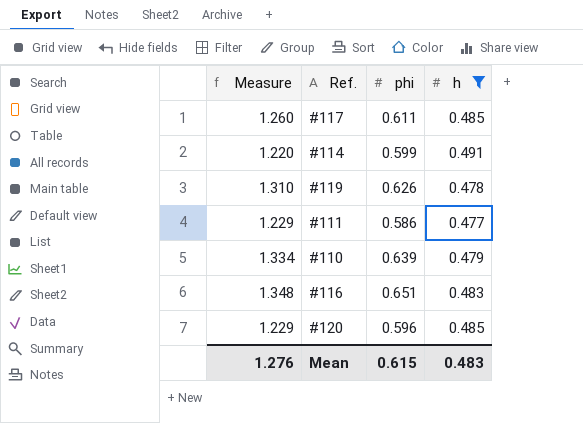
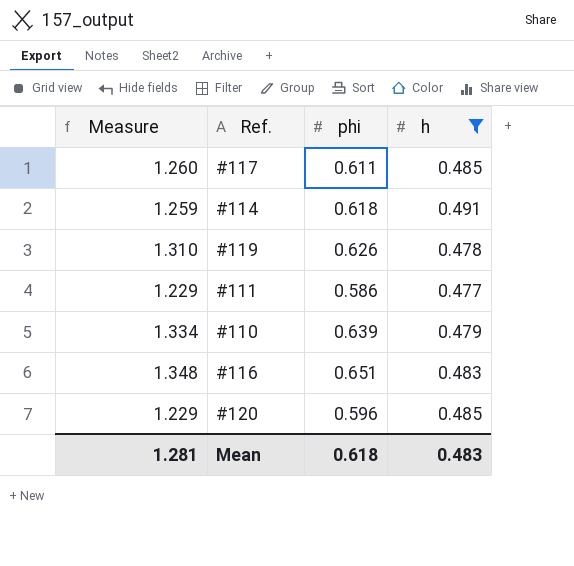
#114 | Measure: 1.220 -> 1.259
#114 | phi: 0.599 -> 0.618
Mean | Measure: 1.276 -> 1.281
Mean | phi: 0.615 -> 0.618

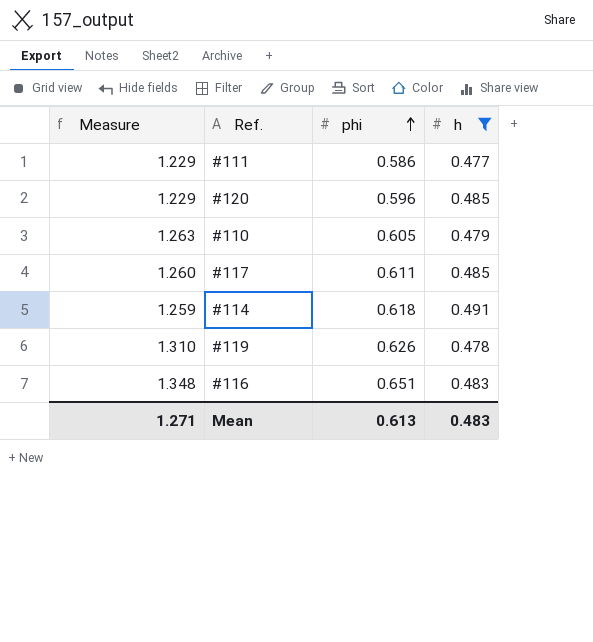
row order: none -> phi ascending
#110 | Measure: 1.334 -> 1.263
#110 | phi: 0.639 -> 0.605
Mean | Measure: 1.281 -> 1.271
Mean | phi: 0.618 -> 0.613

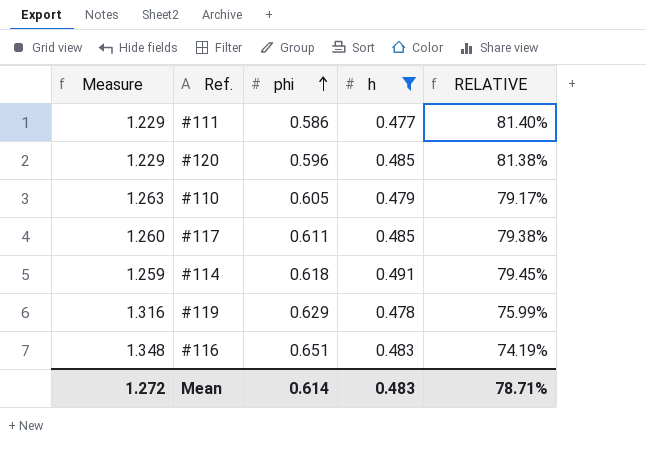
column RELATIVE | formula: none -> [h] / [phi]
#119 | Measure: 1.310 -> 1.316
#119 | phi: 0.626 -> 0.629
Mean | Measure: 1.271 -> 1.272
Mean | phi: 0.613 -> 0.614

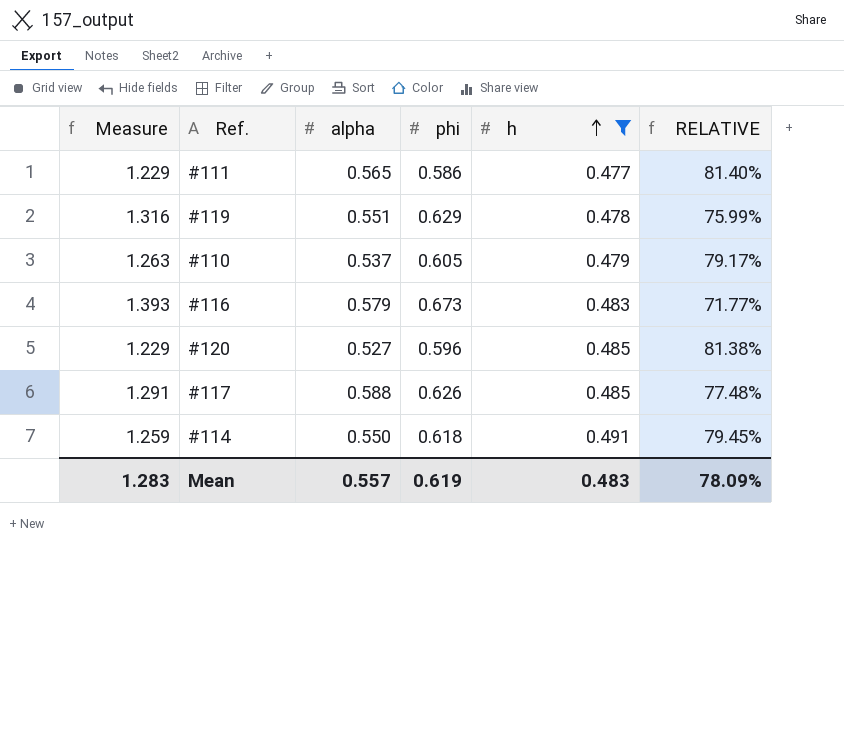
row order: phi ascending -> h ascending
column alpha | position: none -> 3
#116 | Measure: 1.348 -> 1.393
#116 | phi: 0.651 -> 0.673
#116 | RELATIVE: 74.19% -> 71.77%
#117 | Measure: 1.260 -> 1.291
#117 | phi: 0.611 -> 0.626
#117 | RELATIVE: 79.38% -> 77.48%
Mean | Measure: 1.272 -> 1.283
Mean | phi: 0.614 -> 0.619
Mean | RELATIVE: 78.71% -> 78.09%

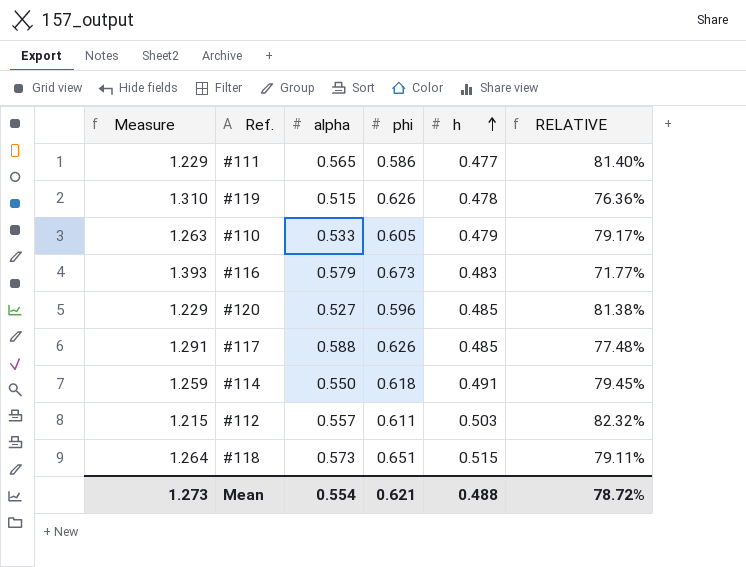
filter: h <= 0.491 -> none
#119 | Measure: 1.316 -> 1.310
#119 | alpha: 0.551 -> 0.515
#119 | phi: 0.629 -> 0.626
#119 | RELATIVE: 75.99% -> 76.36%
#110 | alpha: 0.537 -> 0.533
Mean | Measure: 1.283 -> 1.273
Mean | alpha: 0.557 -> 0.554
Mean | phi: 0.619 -> 0.621
Mean | h: 0.483 -> 0.488
Mean | RELATIVE: 78.09% -> 78.72%

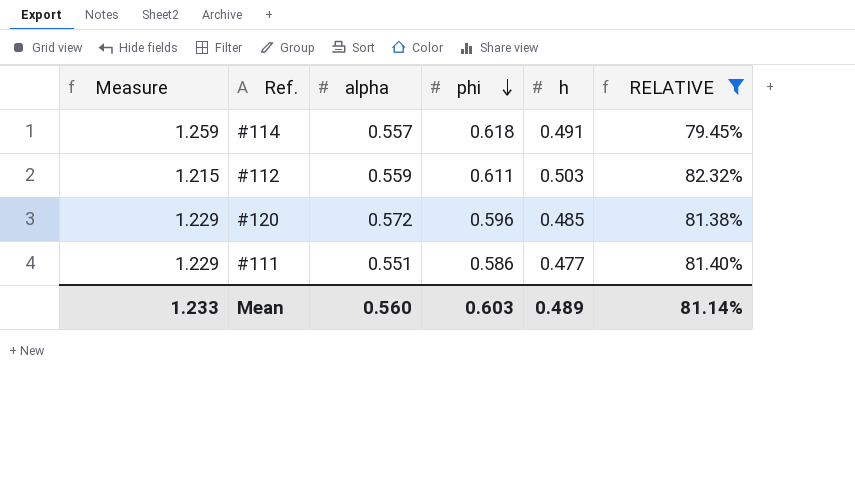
filter: none -> RELATIVE >= 79.45%
row order: h ascending -> phi descending
#114 | alpha: 0.550 -> 0.557
#112 | alpha: 0.557 -> 0.559
#120 | alpha: 0.527 -> 0.572
#111 | alpha: 0.565 -> 0.551
Mean | Measure: 1.273 -> 1.233
Mean | alpha: 0.554 -> 0.560
Mean | phi: 0.621 -> 0.603
Mean | h: 0.488 -> 0.489
Mean | RELATIVE: 78.72% -> 81.14%

